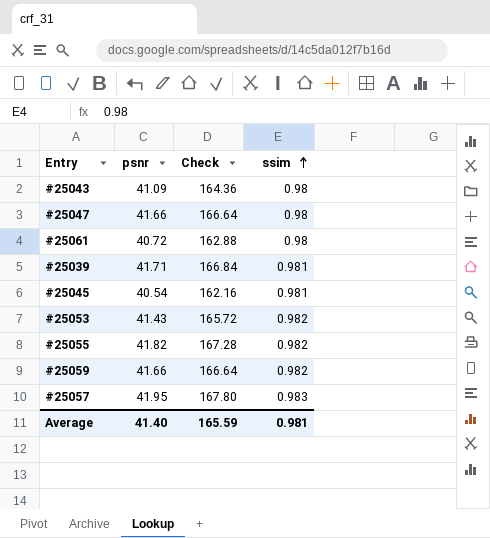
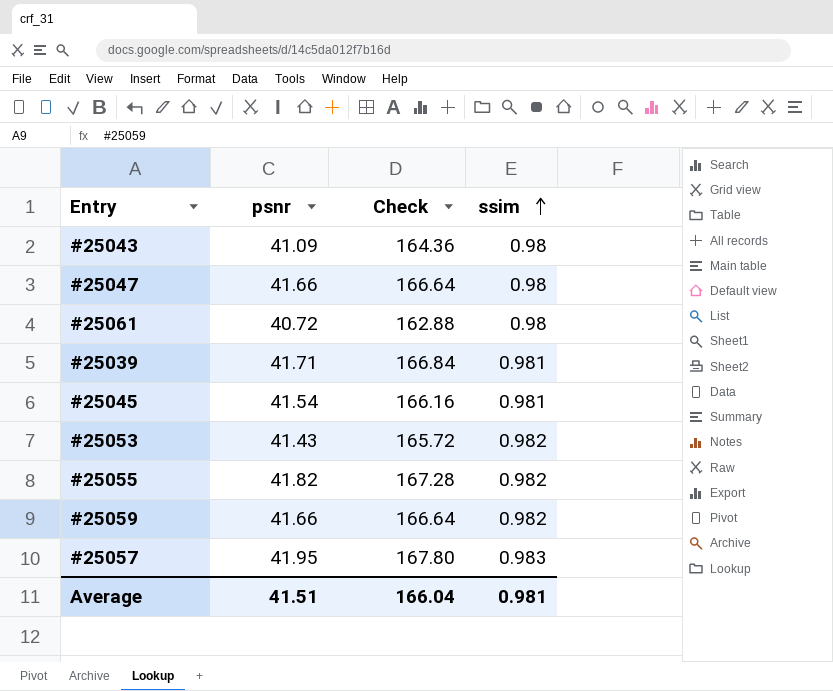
#25045 | psnr: 40.54 -> 41.54
#25045 | Check: 162.16 -> 166.16
Average | psnr: 41.40 -> 41.51
Average | Check: 165.59 -> 166.04

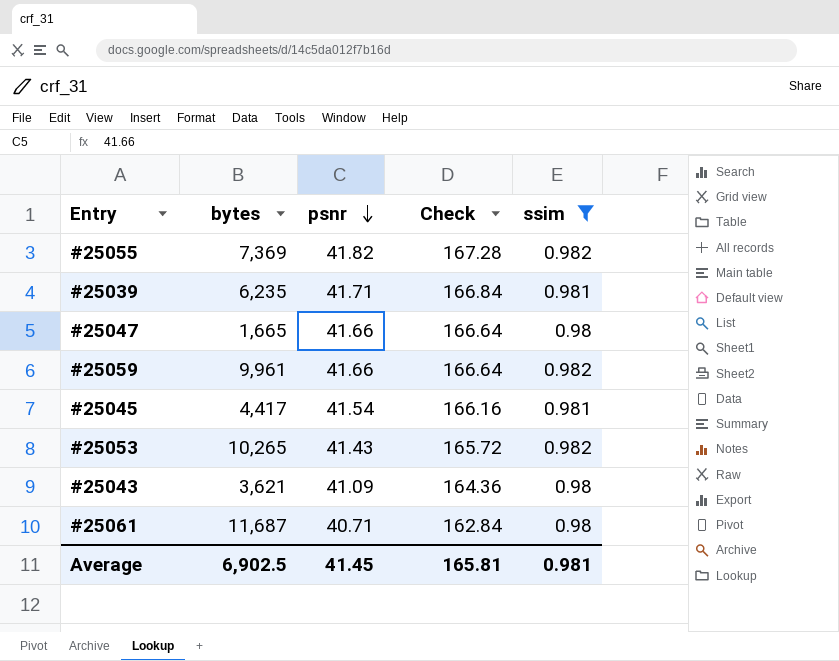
filter: none -> ssim != 0.983
row order: ssim ascending -> psnr descending
column bytes | position: none -> 2
#25061 | psnr: 40.72 -> 40.71
#25061 | Check: 162.88 -> 162.84
Average | psnr: 41.51 -> 41.45
Average | Check: 166.04 -> 165.81

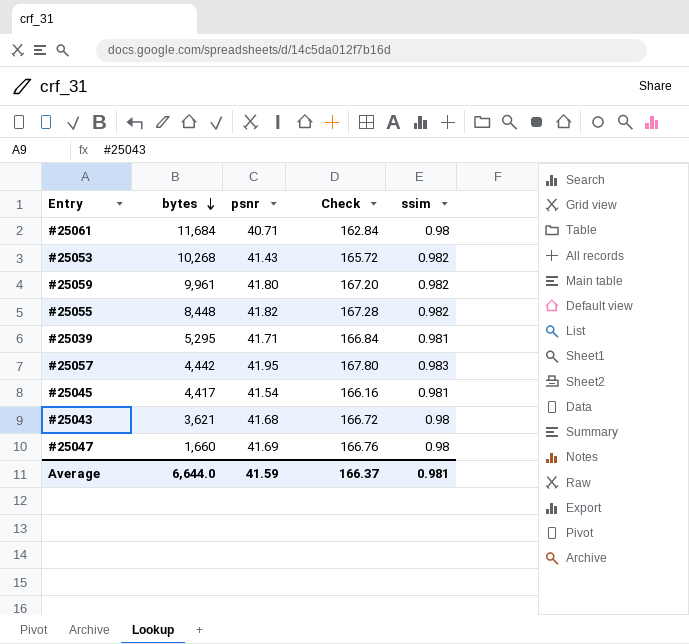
filter: ssim != 0.983 -> none
row order: psnr descending -> bytes descending
#25061 | bytes: 11,687 -> 11,684
#25053 | bytes: 10,265 -> 10,268
#25059 | psnr: 41.66 -> 41.80
#25059 | Check: 166.64 -> 167.20
#25055 | bytes: 7,369 -> 8,448
#25039 | bytes: 6,235 -> 5,295
#25043 | psnr: 41.09 -> 41.68
#25043 | Check: 164.36 -> 166.72
#25047 | bytes: 1,665 -> 1,660
#25047 | psnr: 41.66 -> 41.69
#25047 | Check: 166.64 -> 166.76
Average | bytes: 6,902.5 -> 6,644.0
Average | psnr: 41.45 -> 41.59
Average | Check: 165.81 -> 166.37

